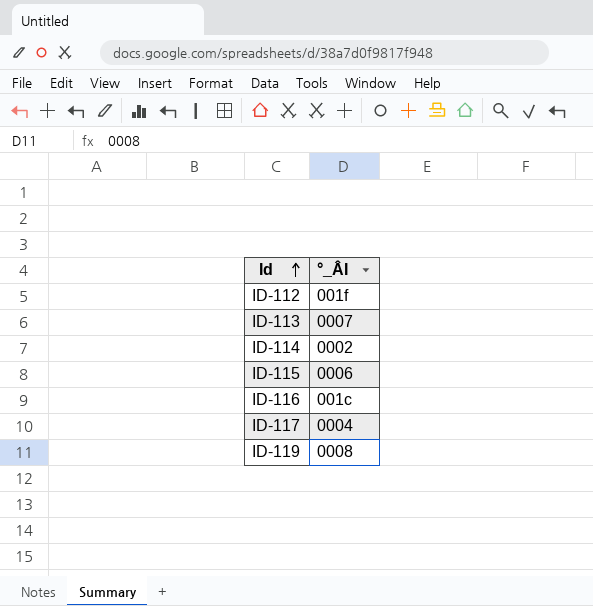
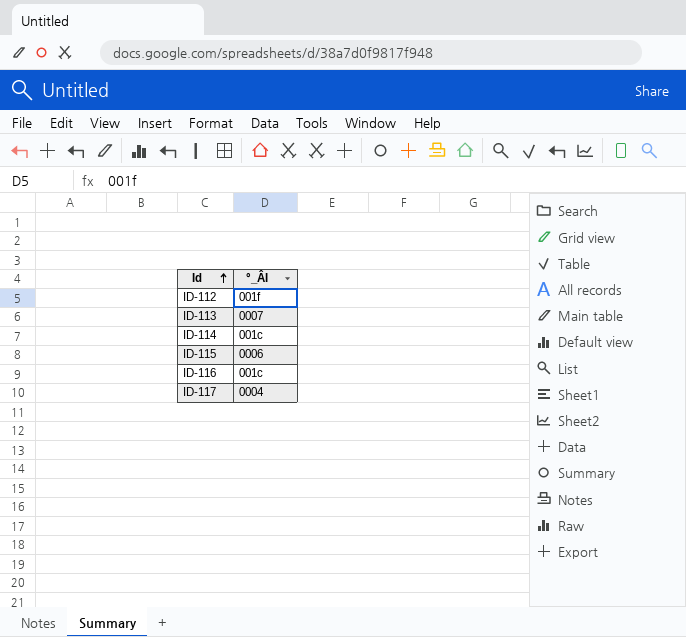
row ID-119: 0008 -> none
ID-114 | °_ÂI: 0002 -> 001c

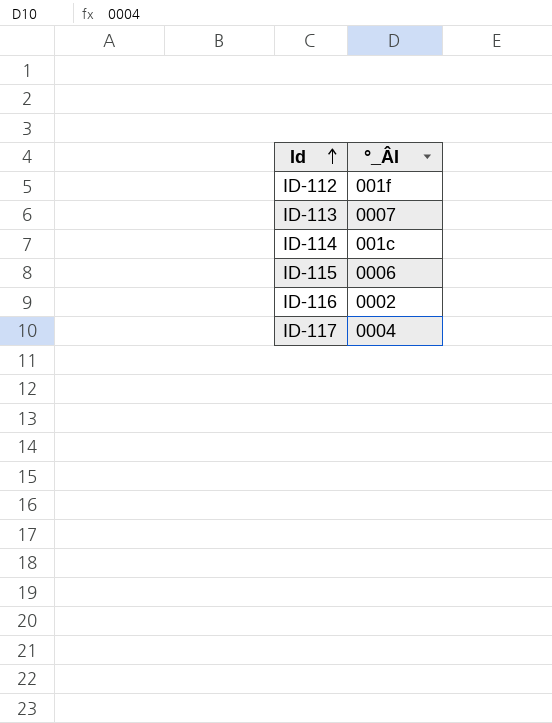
ID-116 | °_ÂI: 001c -> 0002

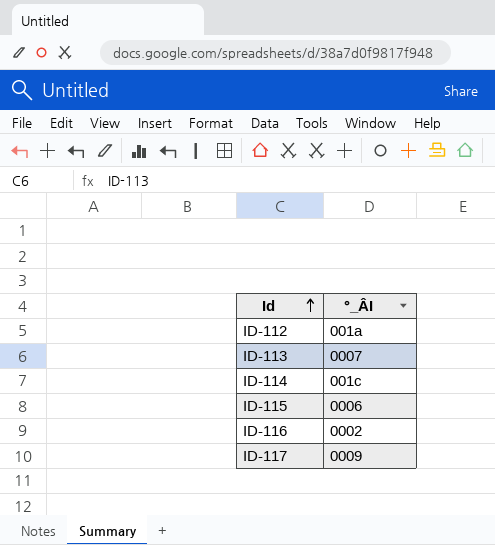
ID-112 | °_ÂI: 001f -> 001a
ID-117 | °_ÂI: 0004 -> 0009

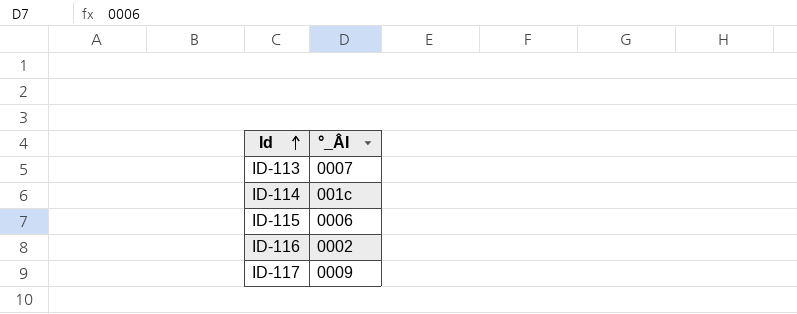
row ID-112: 001a -> none

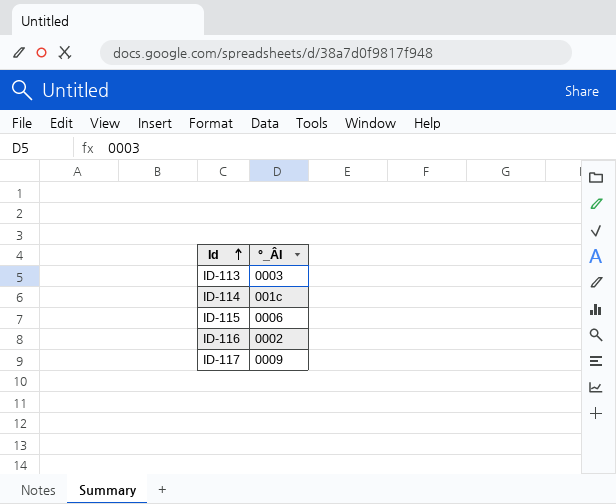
ID-113 | °_ÂI: 0007 -> 0003

